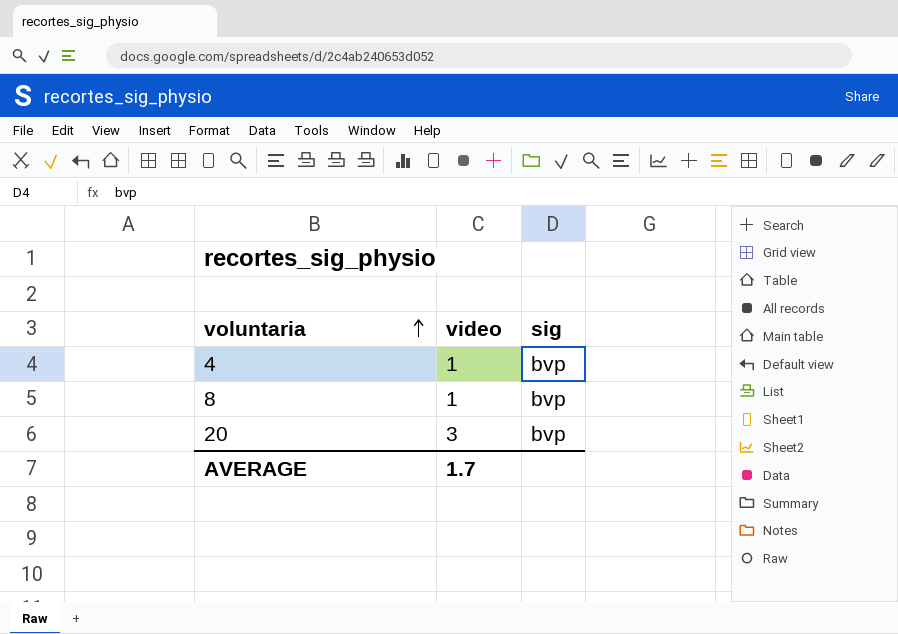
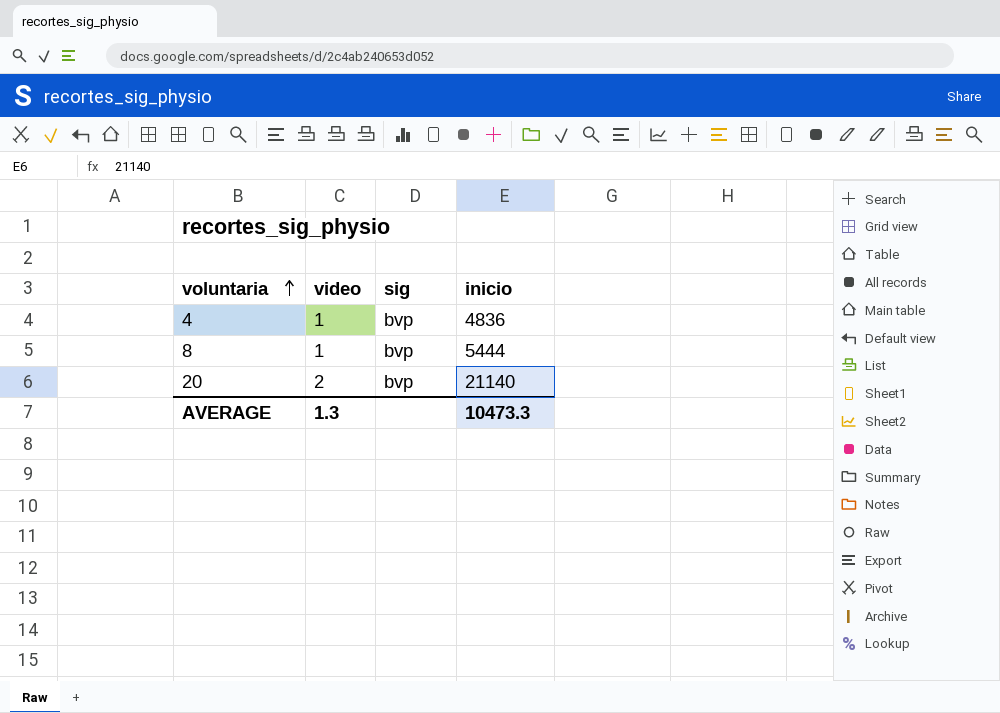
column inicio | position: none -> 4
20 | video: 3 -> 2
AVERAGE | video: 1.7 -> 1.3

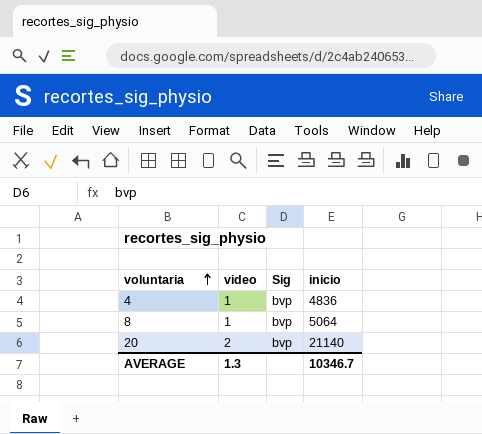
column name: sig -> Sig
8 | inicio: 5444 -> 5064
AVERAGE | inicio: 10473.3 -> 10346.7

